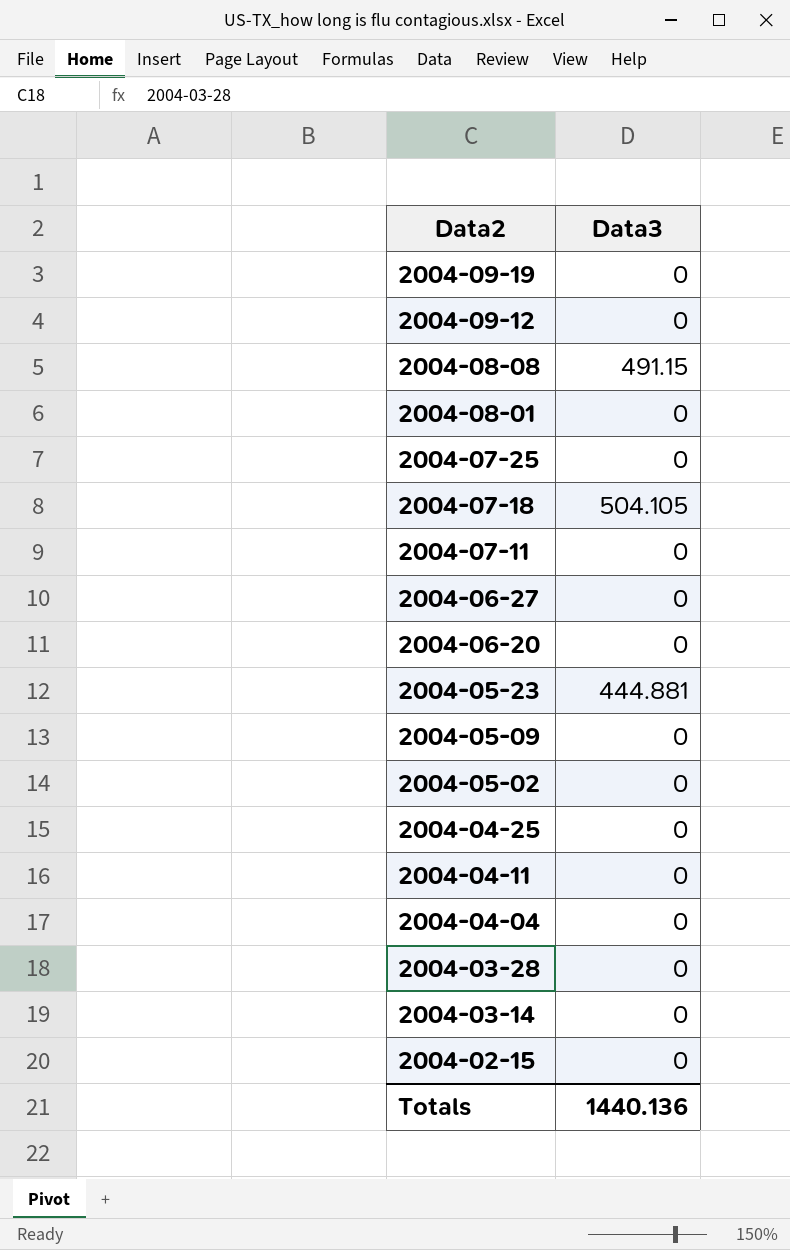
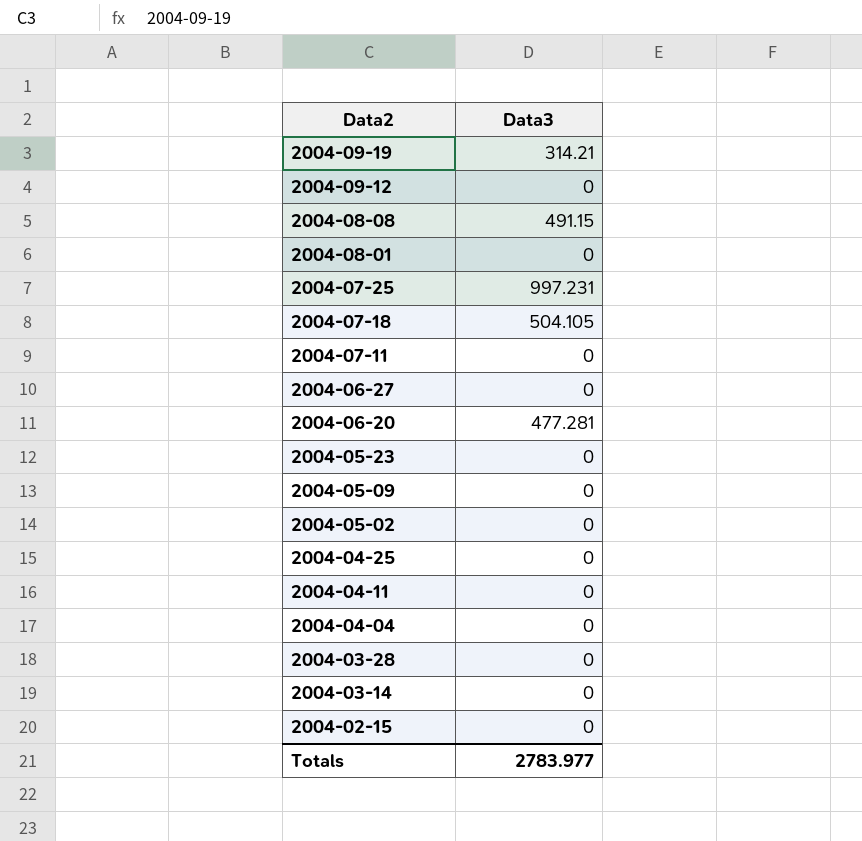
2004-09-19 | Data3: 0 -> 314.21
2004-07-25 | Data3: 0 -> 997.231
2004-06-20 | Data3: 0 -> 477.281
2004-05-23 | Data3: 444.881 -> 0
Totals | Data3: 1440.136 -> 2783.977

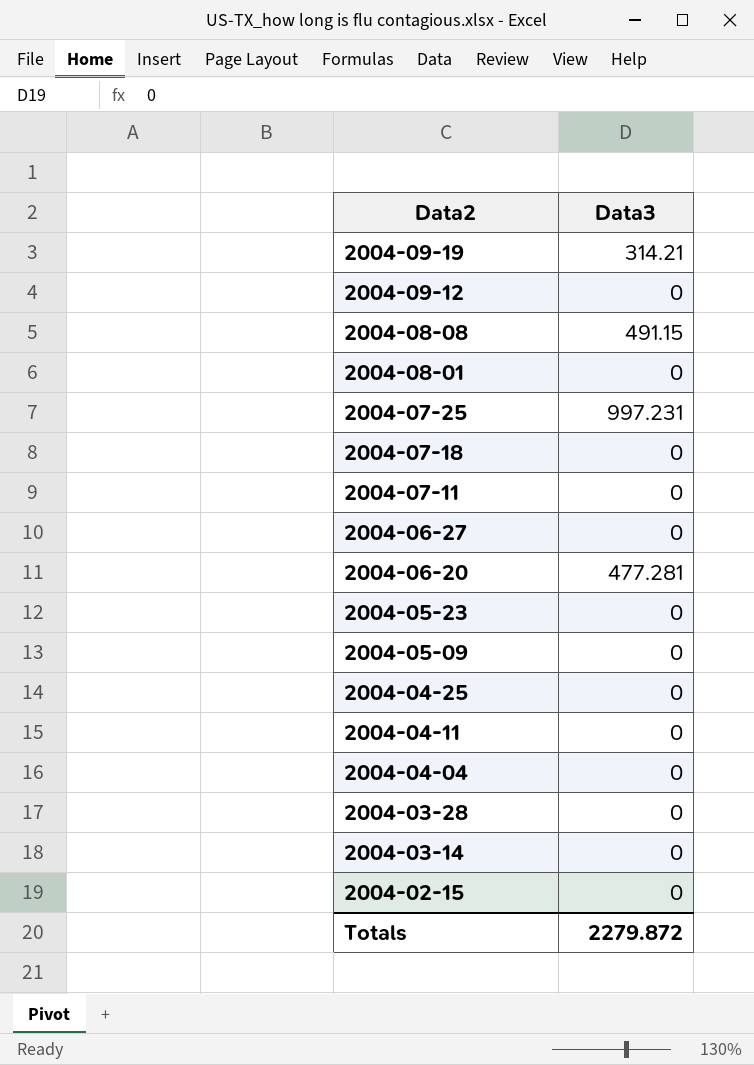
row 2004-05-02: 0 -> none
2004-07-18 | Data3: 504.105 -> 0
Totals | Data3: 2783.977 -> 2279.872

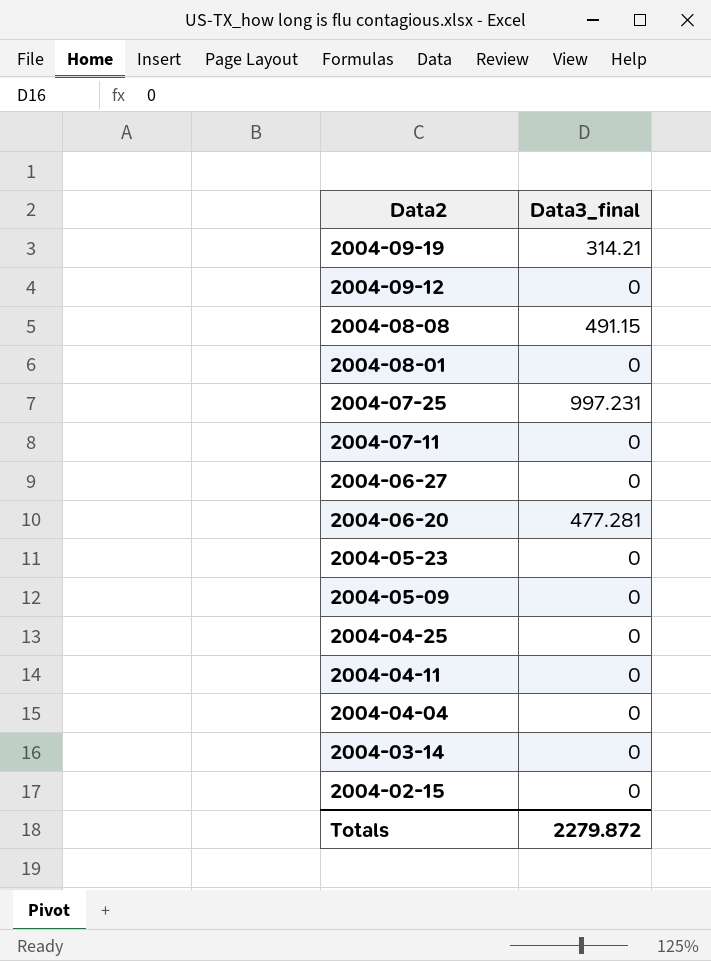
column name: Data3 -> Data3_final
row 2004-07-18: 0 -> none
row 2004-03-28: 0 -> none

